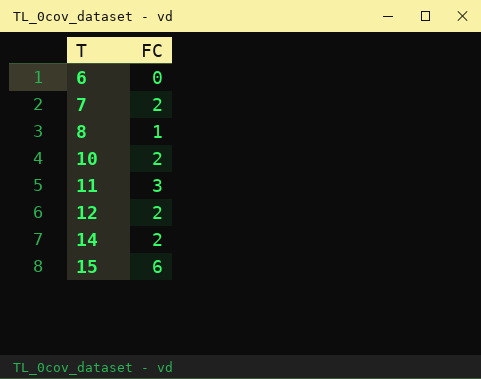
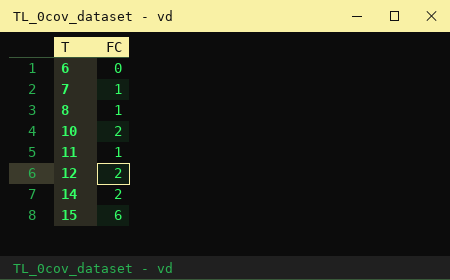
7 | FC: 2 -> 1
11 | FC: 3 -> 1

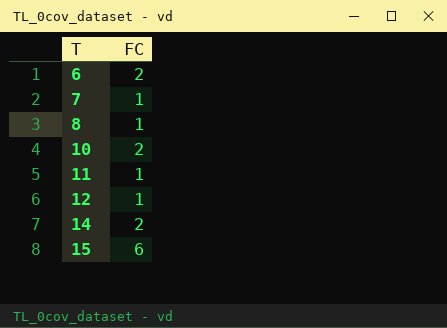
6 | FC: 0 -> 2
12 | FC: 2 -> 1

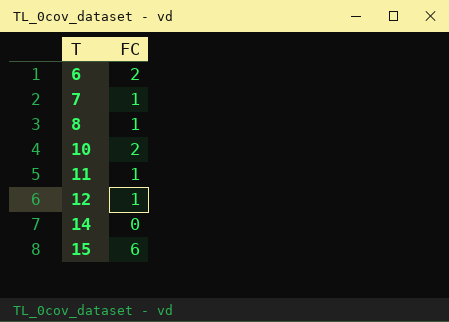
14 | FC: 2 -> 0

